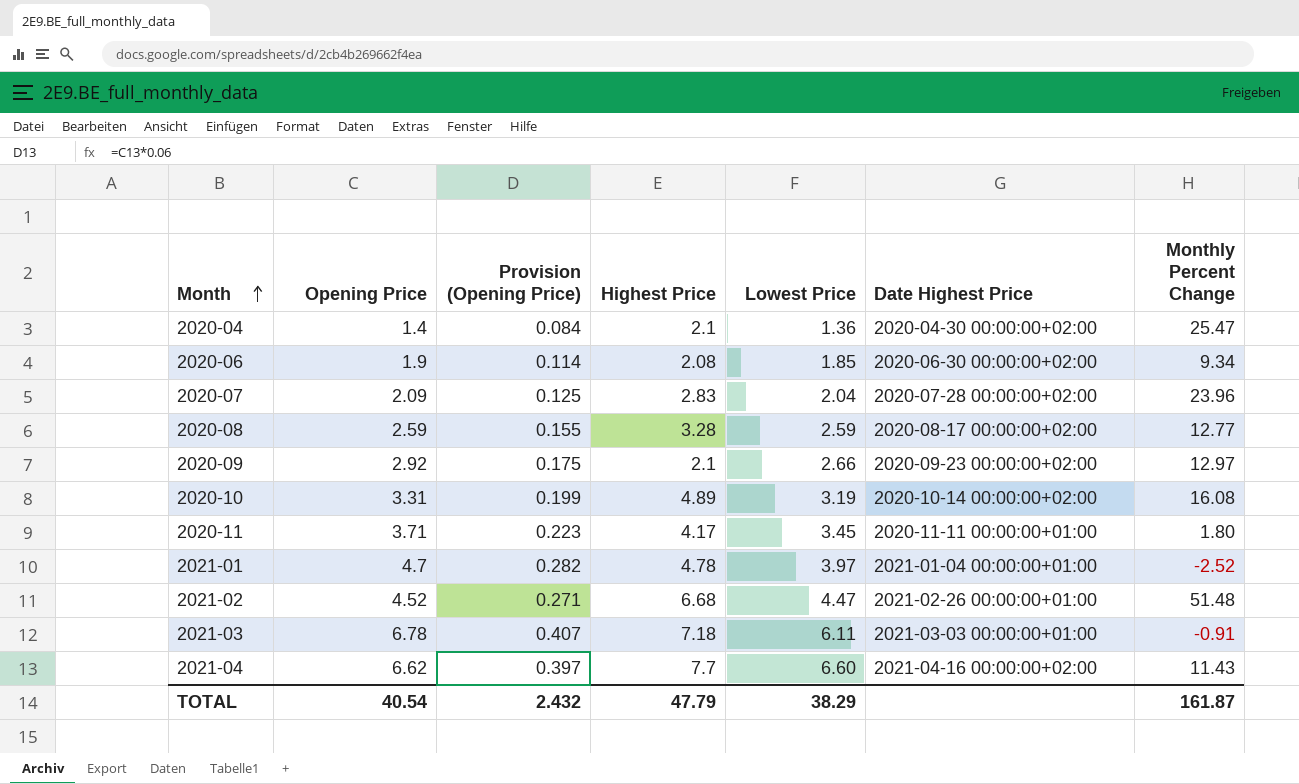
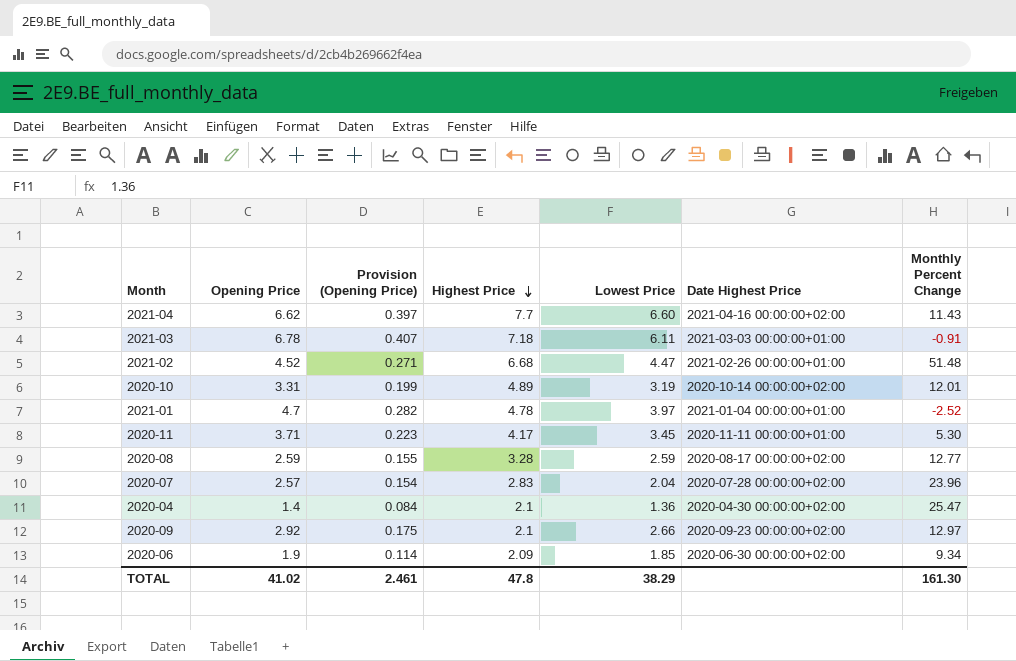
row order: Month ascending -> Highest Price descending
2020-10 | Monthly Percent Change: 16.08 -> 12.01
2020-11 | Monthly Percent Change: 1.80 -> 5.30
2020-07 | Opening Price: 2.09 -> 2.57
2020-07 | Provision (Opening Price): 0.125 -> 0.154
2020-06 | Highest Price: 2.08 -> 2.09
TOTAL | Opening Price: 40.54 -> 41.02
TOTAL | Provision (Opening Price): 2.432 -> 2.461
TOTAL | Highest Price: 47.79 -> 47.8
TOTAL | Monthly Percent Change: 161.87 -> 161.30

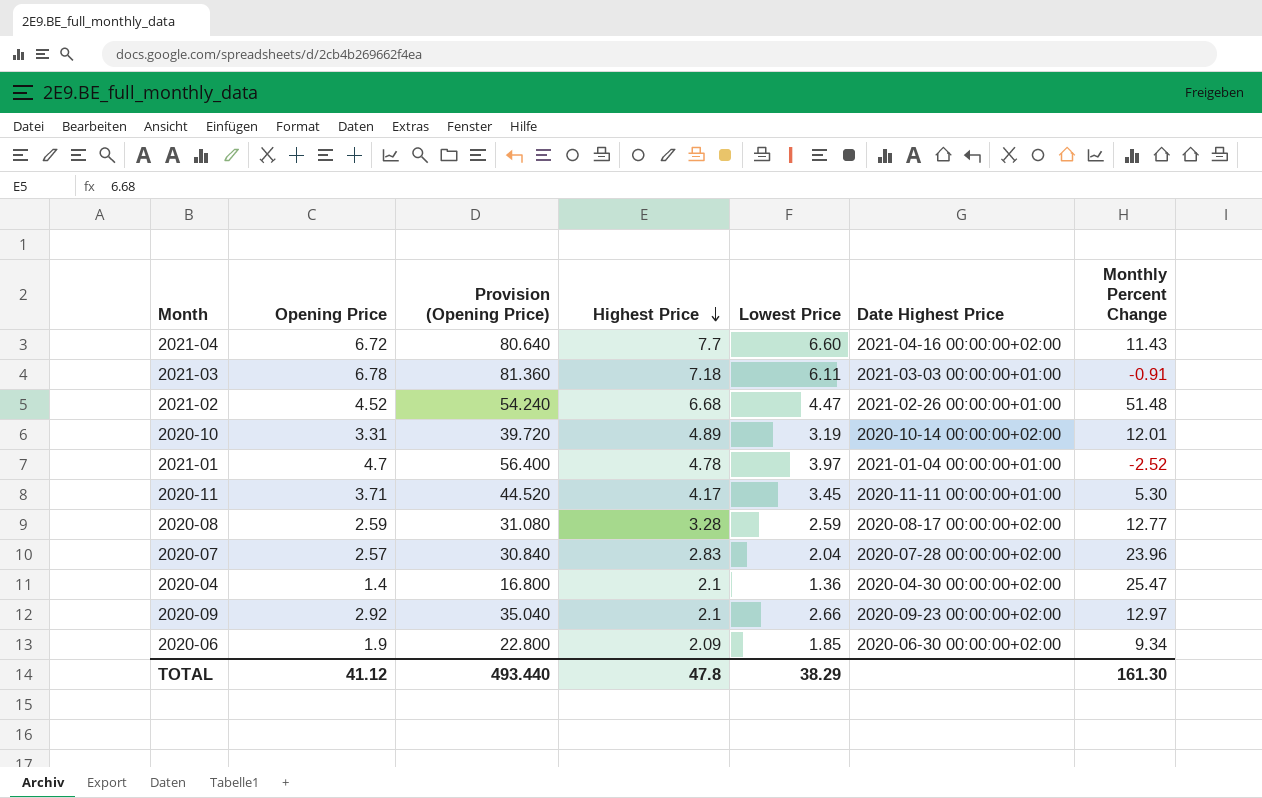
column Provision (Opening Price) | formula: [Opening Price] * 0.06 -> [Opening Price] * 12
2021-04 | Opening Price: 6.62 -> 6.72
TOTAL | Opening Price: 41.02 -> 41.12
TOTAL | Provision (Opening Price): 2.461 -> 493.440

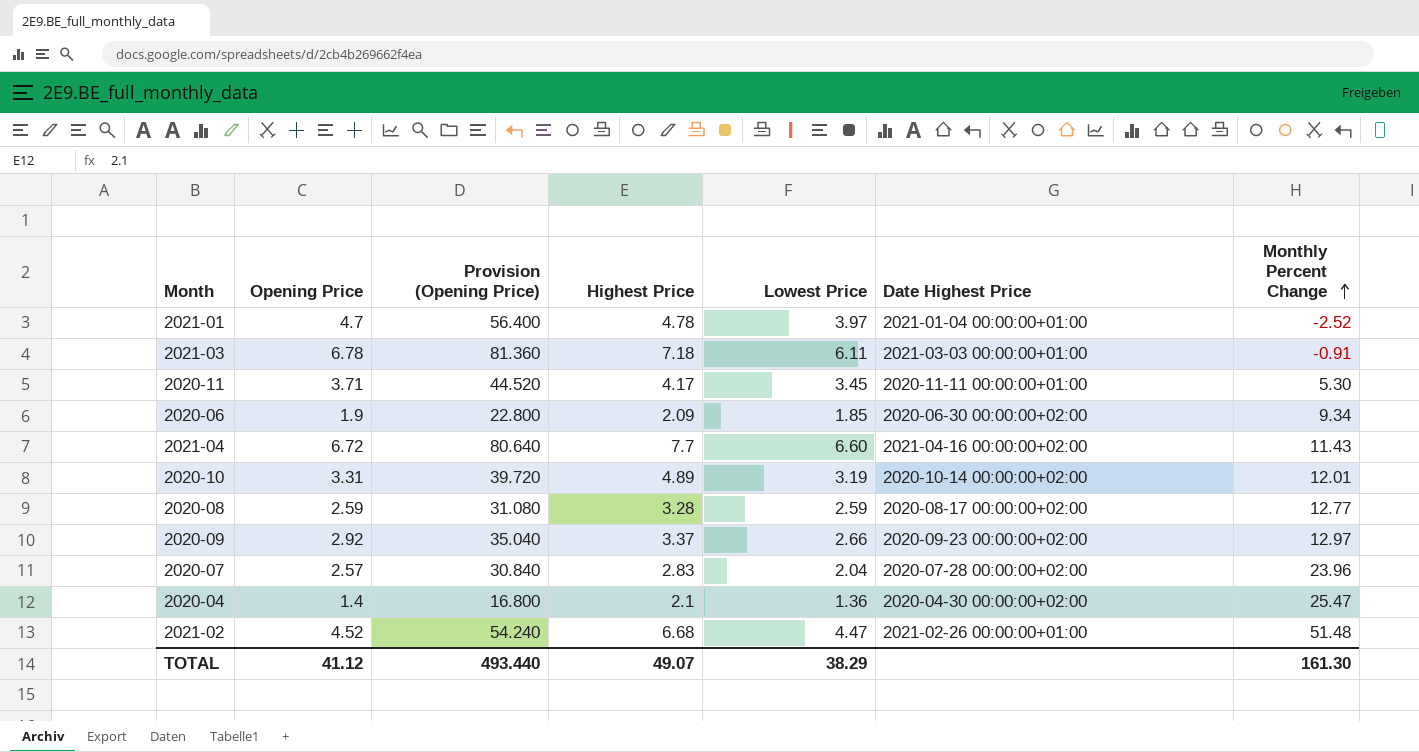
row order: Highest Price descending -> Monthly Percent Change ascending
2020-09 | Highest Price: 2.1 -> 3.37
TOTAL | Highest Price: 47.8 -> 49.07

